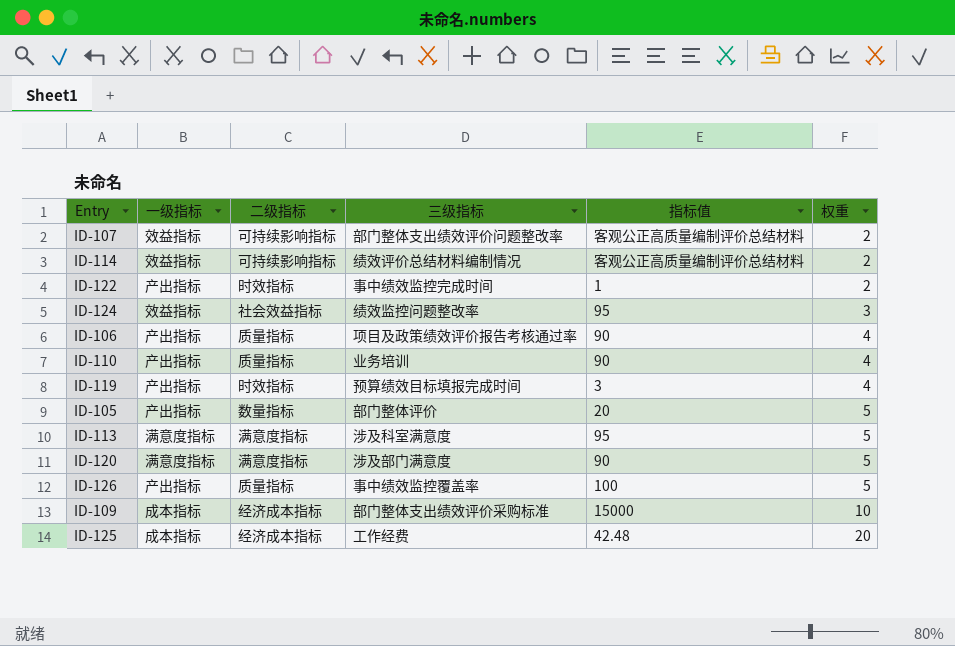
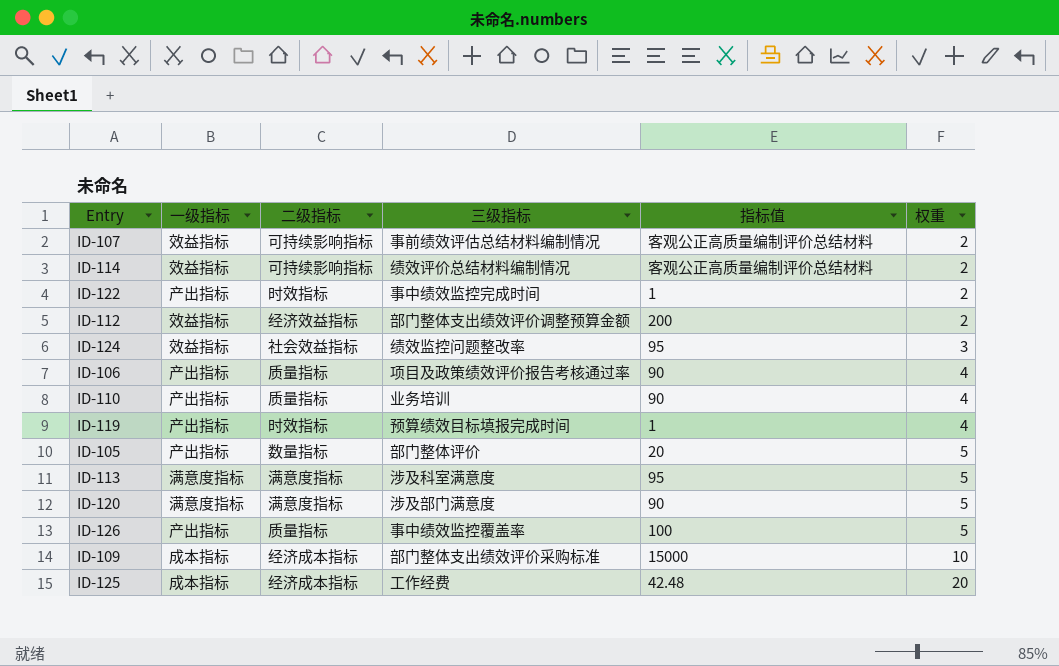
ID-107 | 三级指标: 部门整体支出绩效评价问题整改率 -> 事前绩效评估总结材料编制情况
row ID-112: none -> 效益指标 | 经济效益指标 | 部门整体支出绩效评价调整预算金额 | 200 | 2
ID-119 | 指标值: 3 -> 1

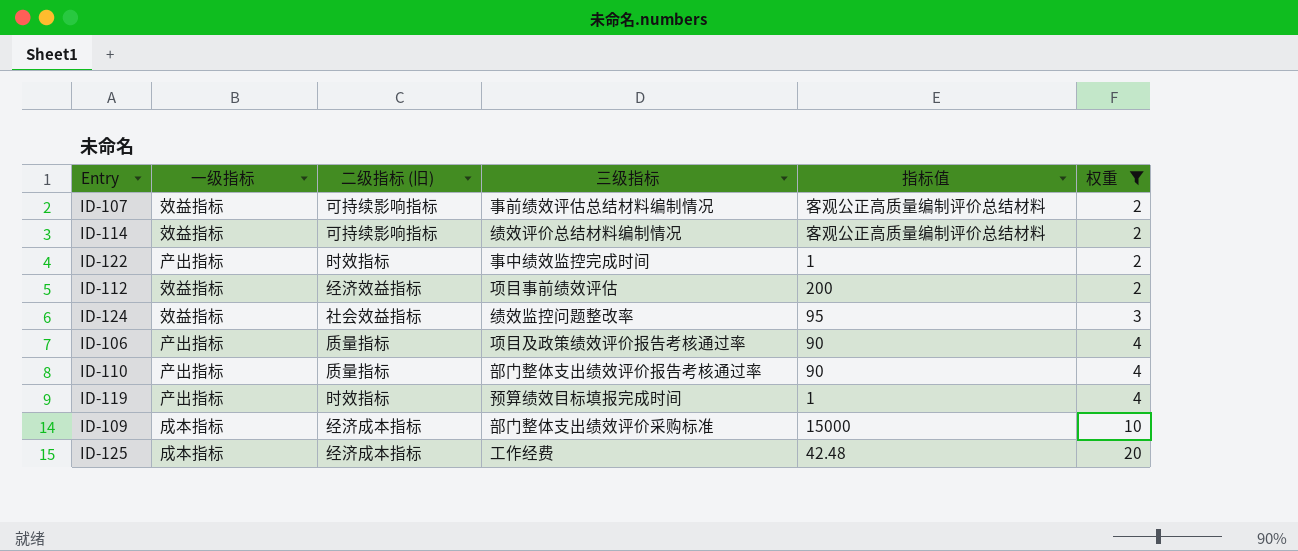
filter: none -> 权重 != 5
column name: 二级指标 -> 二级指标 (旧)
ID-112 | 三级指标: 部门整体支出绩效评价调整预算金额 -> 项目事前绩效评估
ID-110 | 三级指标: 业务培训 -> 部门整体支出绩效评价报告考核通过率

